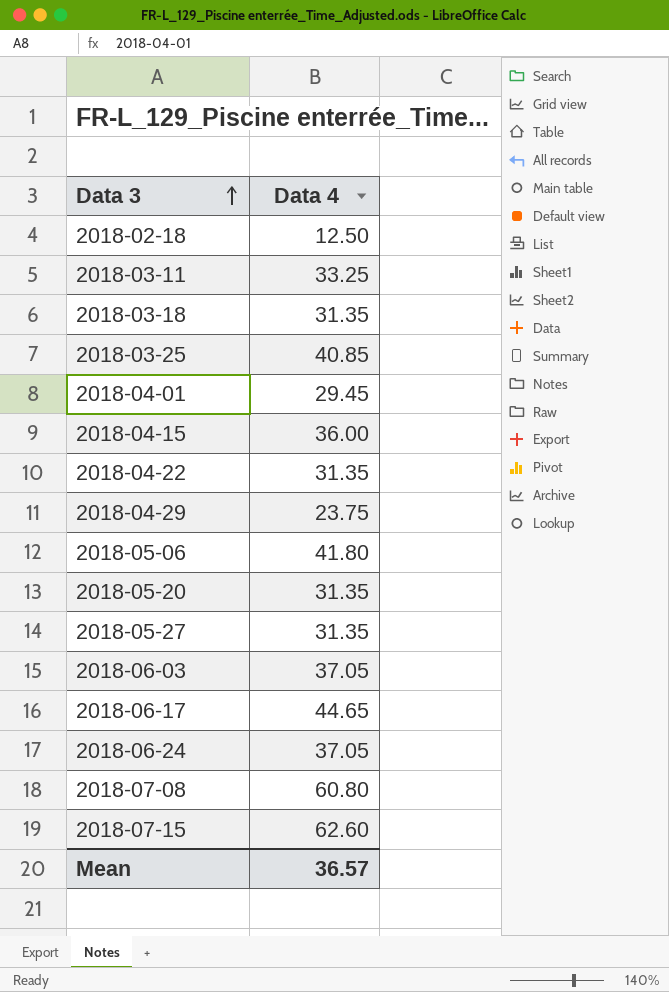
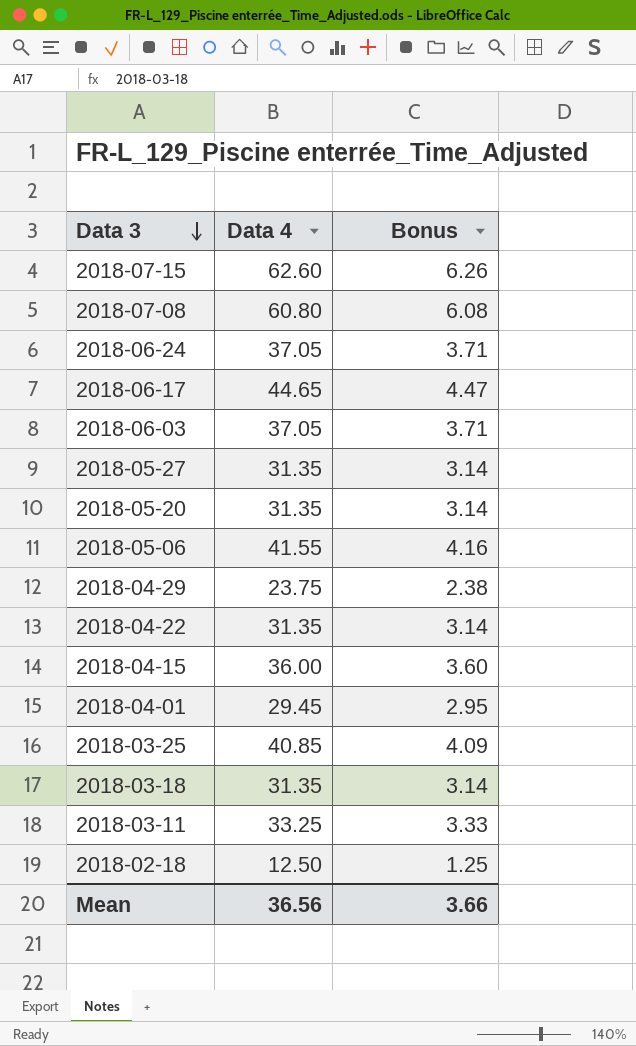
row order: Data 3 ascending -> Data 3 descending
column Bonus | formula: none -> [Data 4] * 0.1
2018-05-06 | Data 4: 41.80 -> 41.55
Mean | Data 4: 36.57 -> 36.56

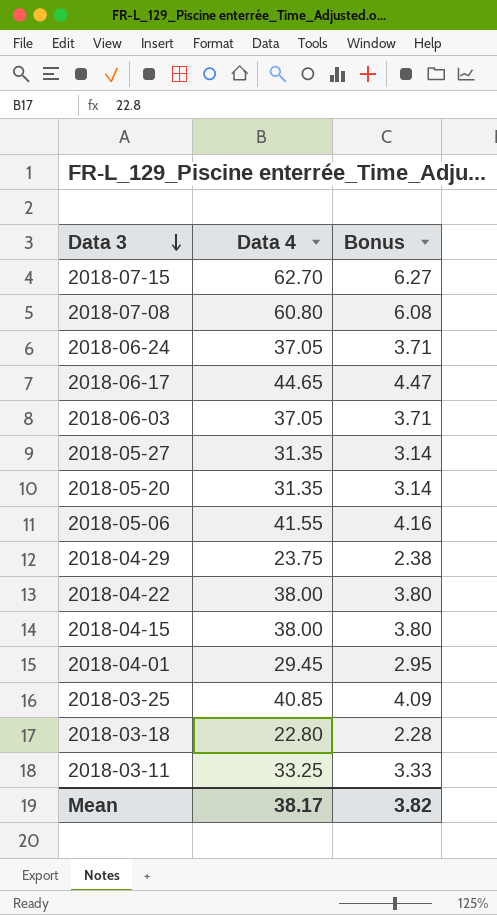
row 2018-02-18: 12.50 | 1.25 -> none
2018-07-15 | Data 4: 62.60 -> 62.70
2018-07-15 | Bonus: 6.26 -> 6.27
2018-04-22 | Data 4: 31.35 -> 38.00
2018-04-22 | Bonus: 3.14 -> 3.80
2018-04-15 | Data 4: 36.00 -> 38.00
2018-04-15 | Bonus: 3.60 -> 3.80
2018-03-18 | Data 4: 31.35 -> 22.80
2018-03-18 | Bonus: 3.14 -> 2.28
Mean | Data 4: 36.56 -> 38.17
Mean | Bonus: 3.66 -> 3.82

